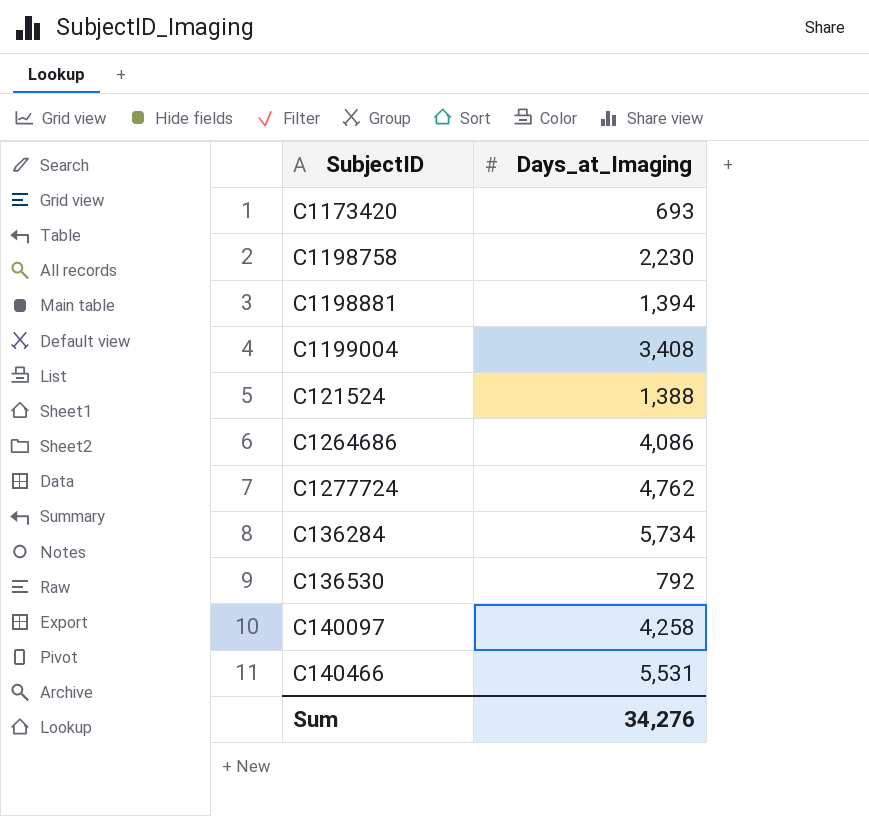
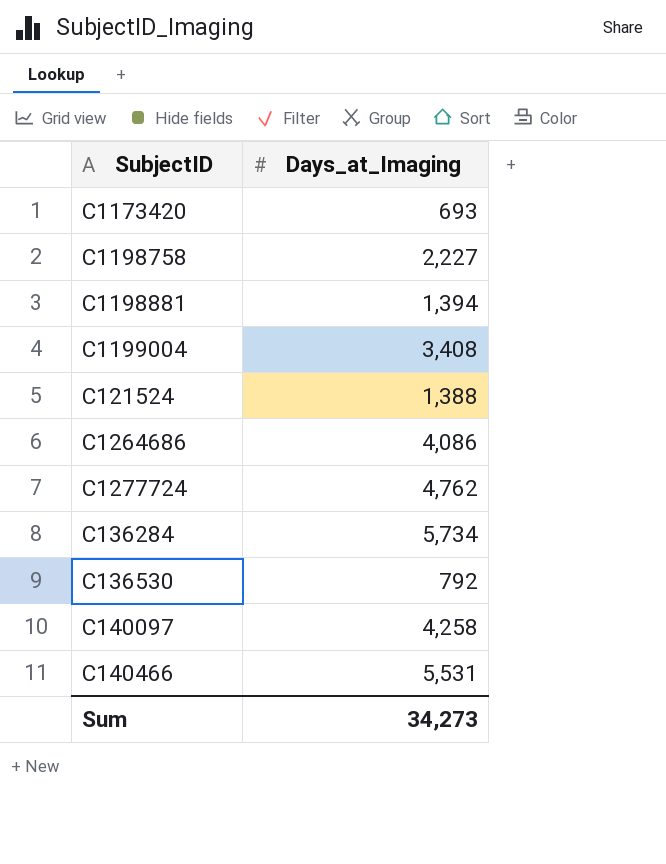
C1198758 | Days_at_Imaging: 2,230 -> 2,227
Sum | Days_at_Imaging: 34,276 -> 34,273

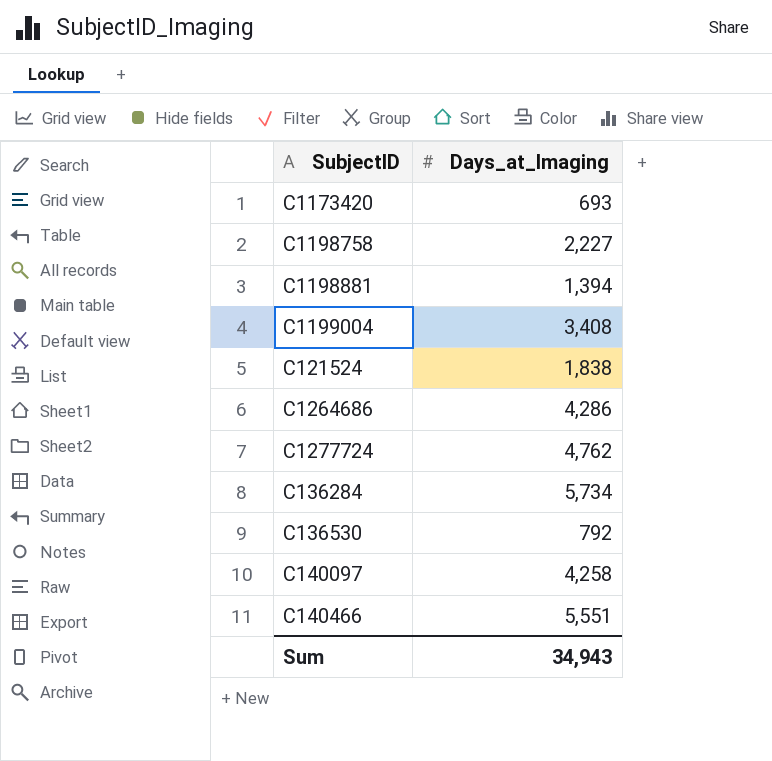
C121524 | Days_at_Imaging: 1,388 -> 1,838
C1264686 | Days_at_Imaging: 4,086 -> 4,286
C140466 | Days_at_Imaging: 5,531 -> 5,551
Sum | Days_at_Imaging: 34,273 -> 34,943

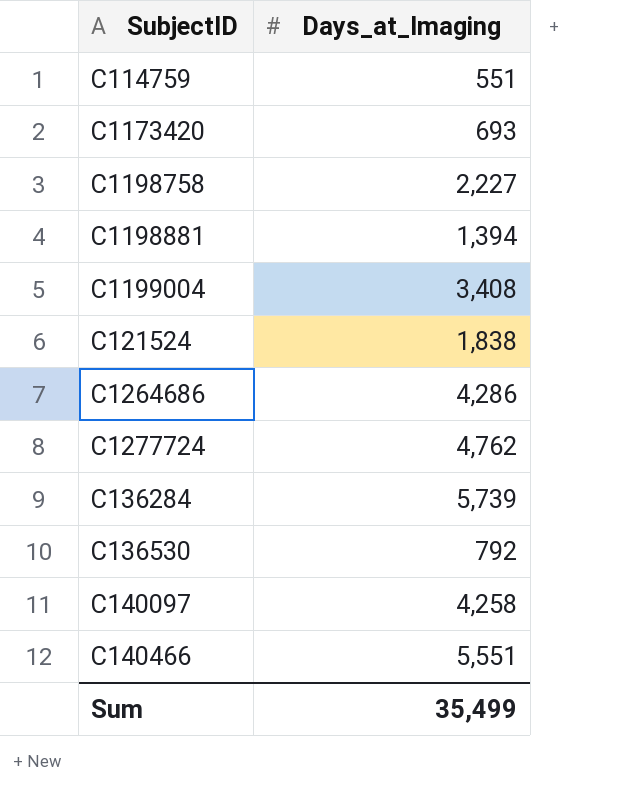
row C114759: none -> 551
C136284 | Days_at_Imaging: 5,734 -> 5,739
Sum | Days_at_Imaging: 34,943 -> 35,499

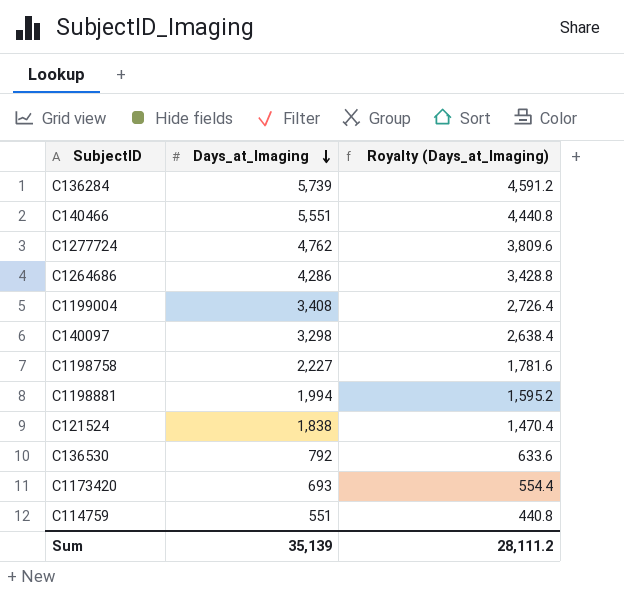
row order: none -> Days_at_Imaging descending
column Royalty (Days_at_Imaging) | formula: none -> [Days_at_Imaging] * 0.8
C140097 | Days_at_Imaging: 4,258 -> 3,298
C1198881 | Days_at_Imaging: 1,394 -> 1,994
Sum | Days_at_Imaging: 35,499 -> 35,139

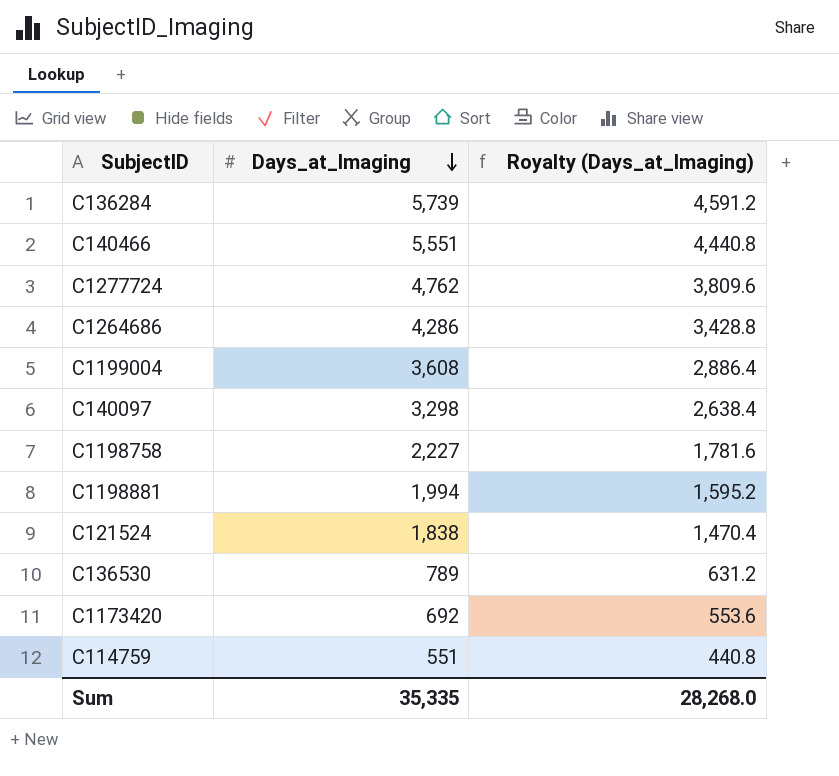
C1199004 | Days_at_Imaging: 3,408 -> 3,608
C1199004 | Royalty (Days_at_Imaging): 2,726.4 -> 2,886.4
C136530 | Days_at_Imaging: 792 -> 789
C136530 | Royalty (Days_at_Imaging): 633.6 -> 631.2
C1173420 | Days_at_Imaging: 693 -> 692
C1173420 | Royalty (Days_at_Imaging): 554.4 -> 553.6
Sum | Days_at_Imaging: 35,139 -> 35,335
Sum | Royalty (Days_at_Imaging): 28,111.2 -> 28,268.0

